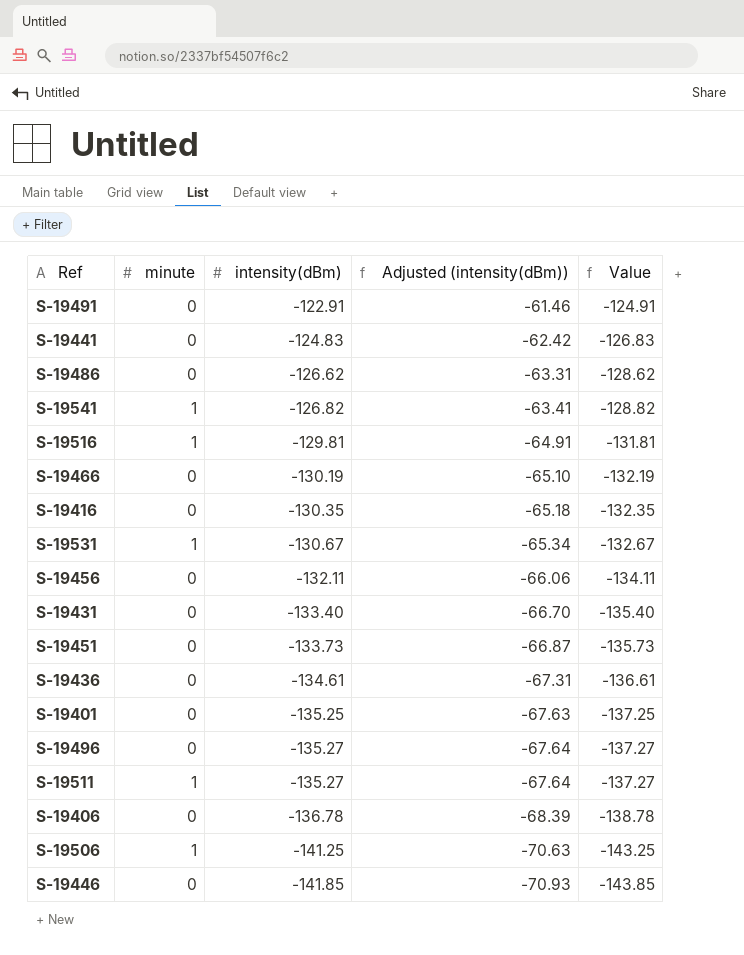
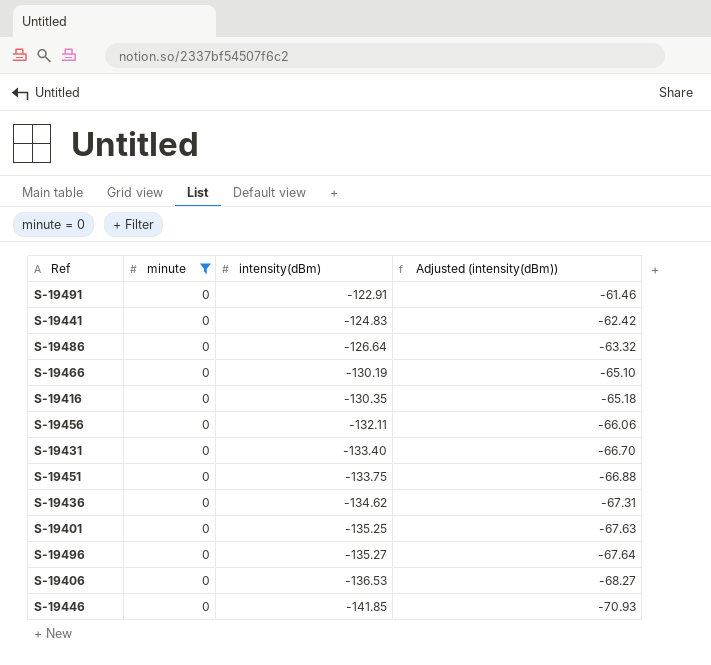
filter: none -> minute = 0
column Value | formula: [intensity(dBm)] - 2 -> none
S-19486 | intensity(dBm): -126.62 -> -126.64
S-19486 | Adjusted (intensity(dBm)): -63.31 -> -63.32
S-19451 | intensity(dBm): -133.73 -> -133.75
S-19451 | Adjusted (intensity(dBm)): -66.87 -> -66.88
S-19436 | intensity(dBm): -134.61 -> -134.62
S-19406 | intensity(dBm): -136.78 -> -136.53
S-19406 | Adjusted (intensity(dBm)): -68.39 -> -68.27

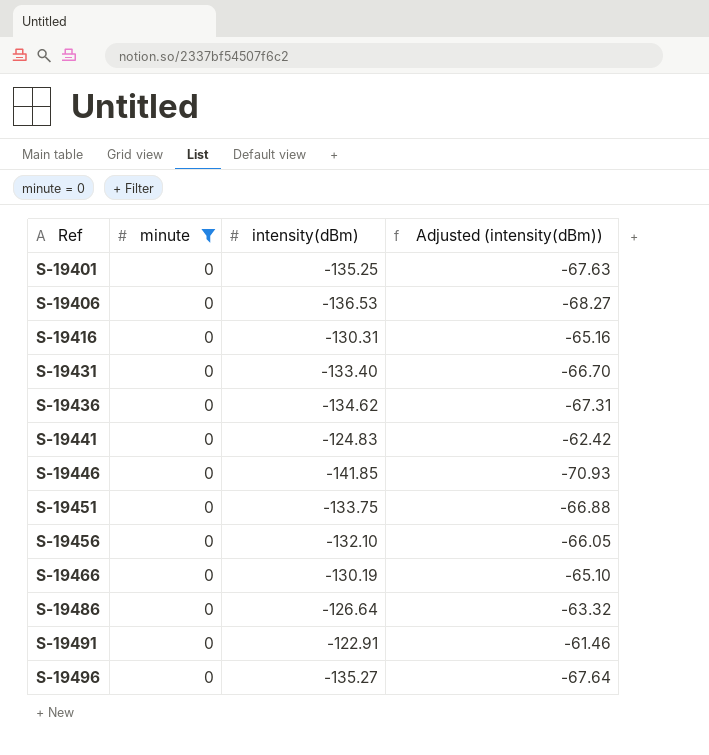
row order: intensity(dBm) descending -> Ref ascending
S-19416 | intensity(dBm): -130.35 -> -130.31
S-19416 | Adjusted (intensity(dBm)): -65.18 -> -65.16
S-19456 | intensity(dBm): -132.11 -> -132.10
S-19456 | Adjusted (intensity(dBm)): -66.06 -> -66.05

